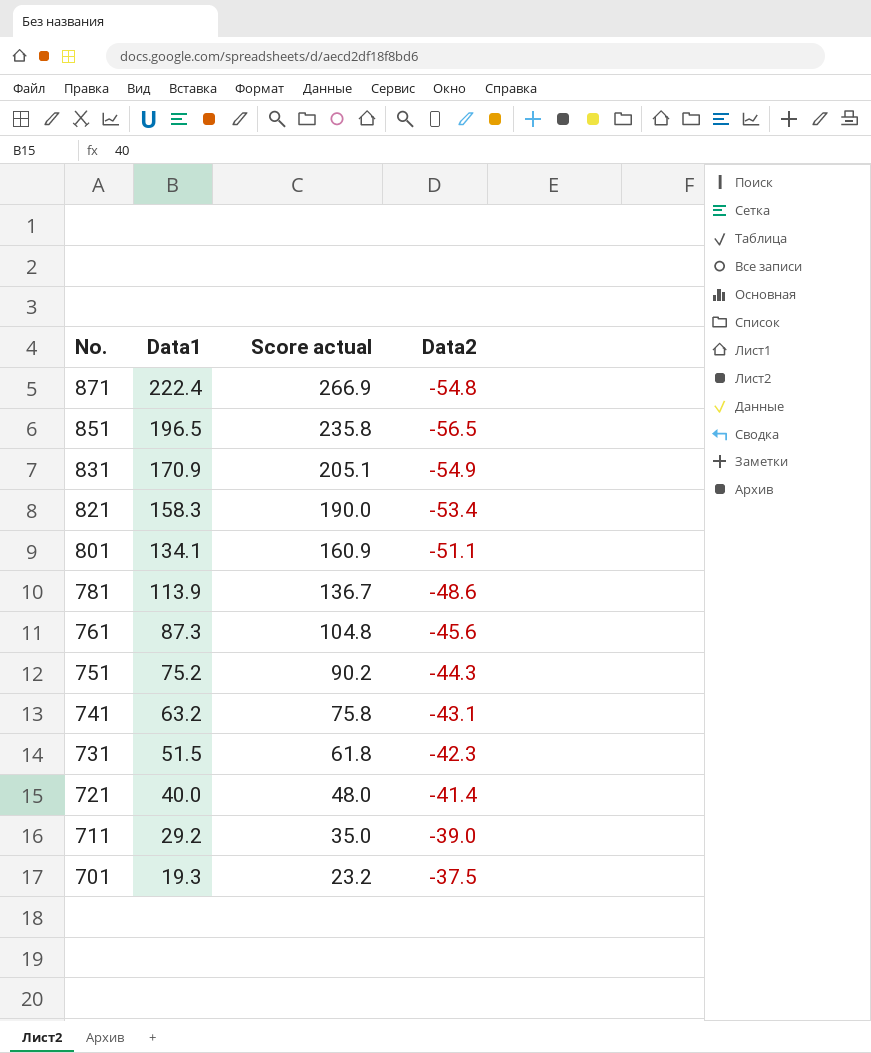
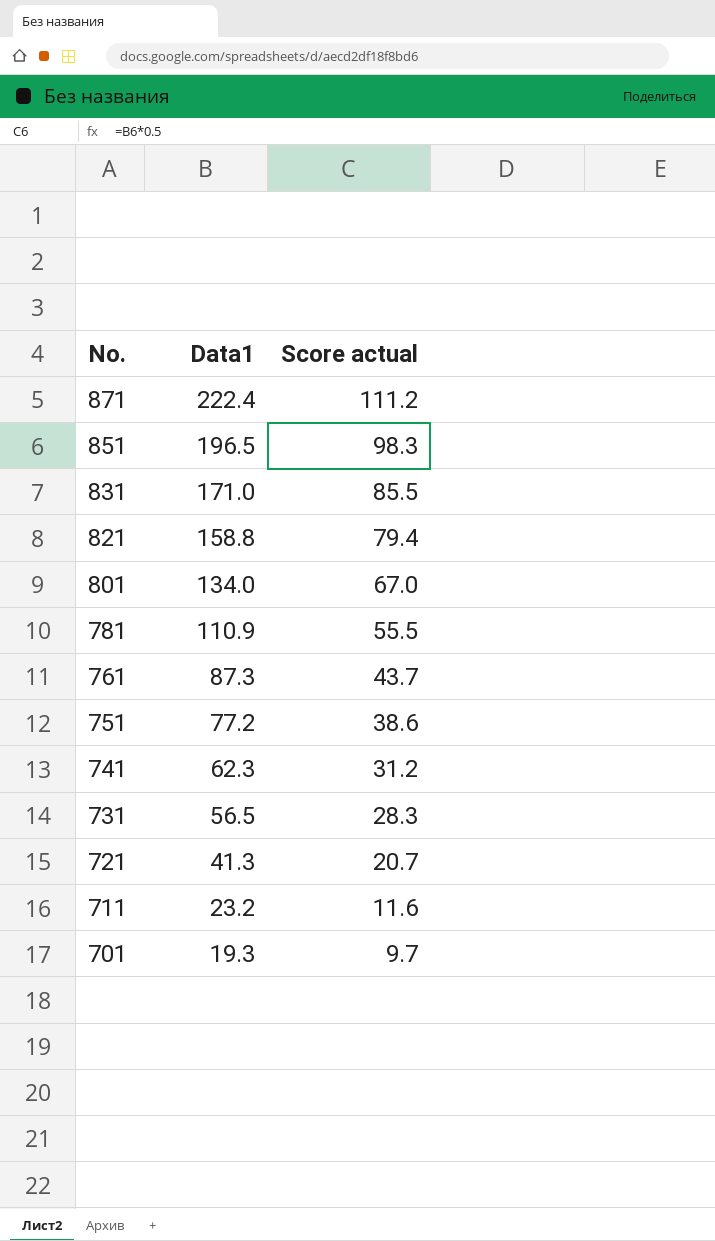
column Data2 | position: 4 -> none
column Score actual | formula: [Data1] * 1.2 -> [Data1] * 0.5
831 | Data1: 170.9 -> 171.0
821 | Data1: 158.3 -> 158.8
801 | Data1: 134.1 -> 134.0
781 | Data1: 113.9 -> 110.9
751 | Data1: 75.2 -> 77.2
741 | Data1: 63.2 -> 62.3
731 | Data1: 51.5 -> 56.5
721 | Data1: 40.0 -> 41.3
711 | Data1: 29.2 -> 23.2

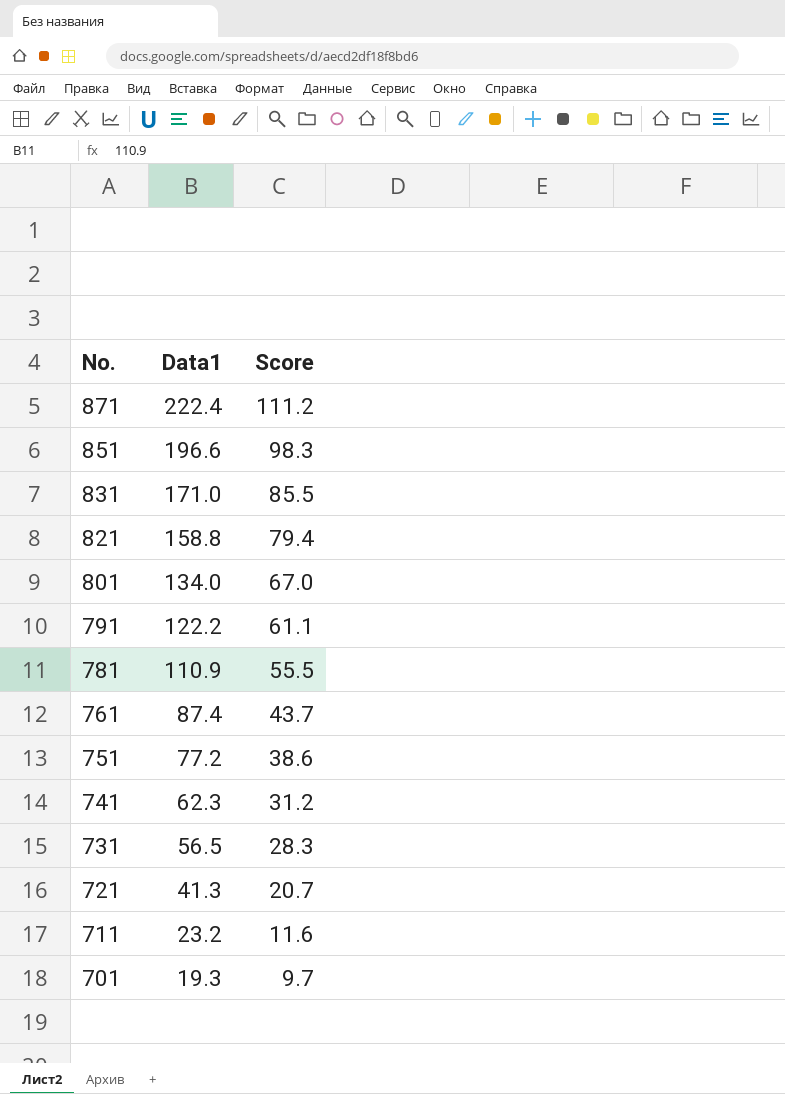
column name: Score actual -> Score
851 | Data1: 196.5 -> 196.6
row 791: none -> 122.2 | 61.1
761 | Data1: 87.3 -> 87.4

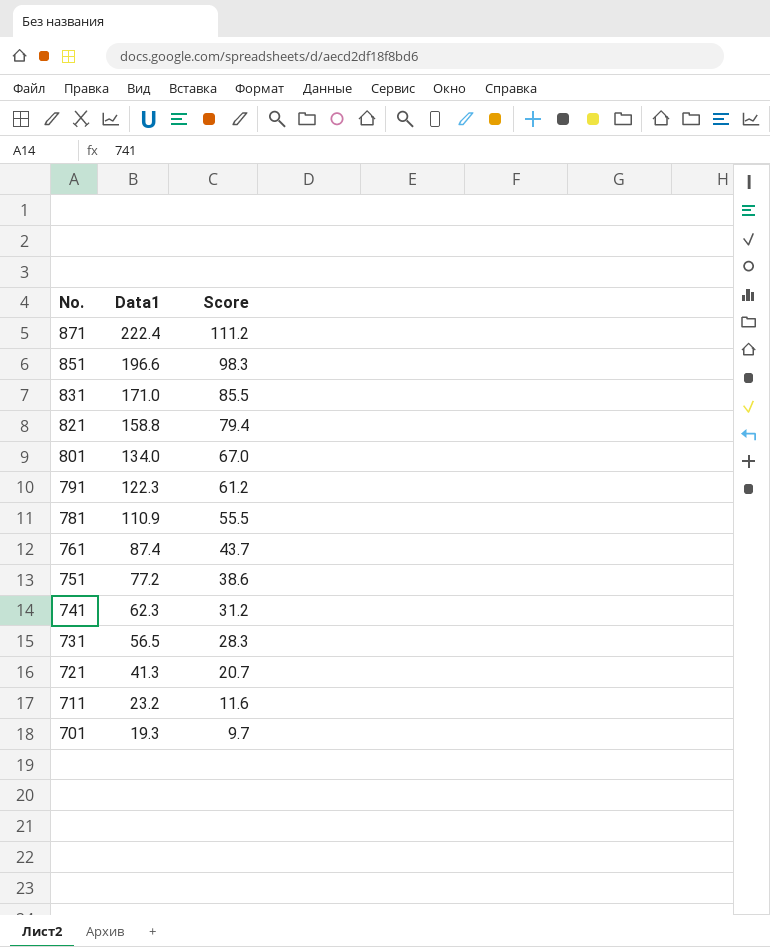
791 | Data1: 122.2 -> 122.3
791 | Score: 61.1 -> 61.2

